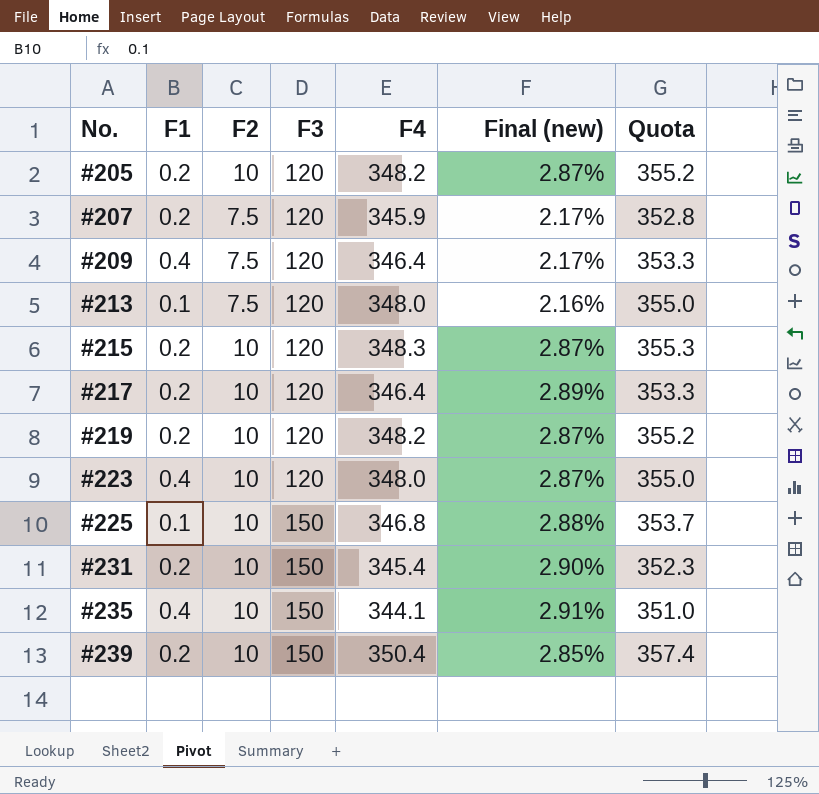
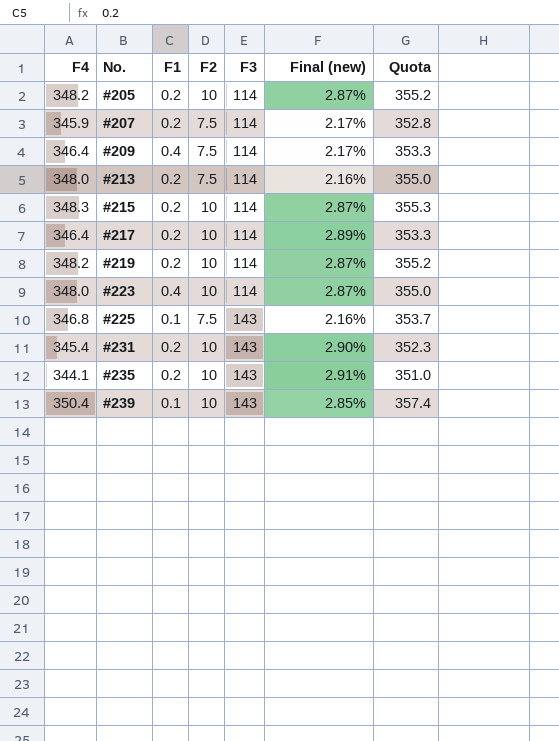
column F4 | position: 5 -> 1
#205 | F3: 120 -> 114
#207 | F3: 120 -> 114
#209 | F3: 120 -> 114
#213 | F1: 0.1 -> 0.2
#213 | F3: 120 -> 114
#215 | F3: 120 -> 114
#217 | F3: 120 -> 114
#219 | F3: 120 -> 114
#223 | F3: 120 -> 114
#225 | F2: 10 -> 7.5
#225 | F3: 150 -> 143
#225 | Final (new): 2.88% -> 2.16%
#231 | F3: 150 -> 143
#235 | F1: 0.4 -> 0.2
#235 | F3: 150 -> 143
#239 | F1: 0.2 -> 0.1
#239 | F3: 150 -> 143

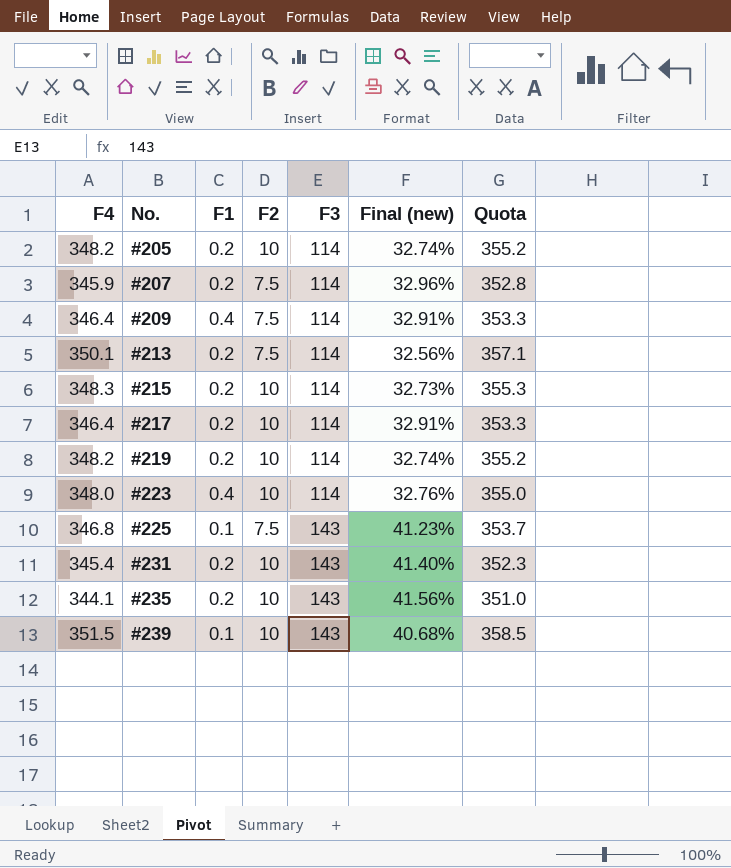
column Final (new) | formula: [F2] / [F4] -> [F3] / [F4]
#213 | F4: 348.0 -> 350.1
#213 | Quota: 355.0 -> 357.1
#239 | F4: 350.4 -> 351.5
#239 | Quota: 357.4 -> 358.5

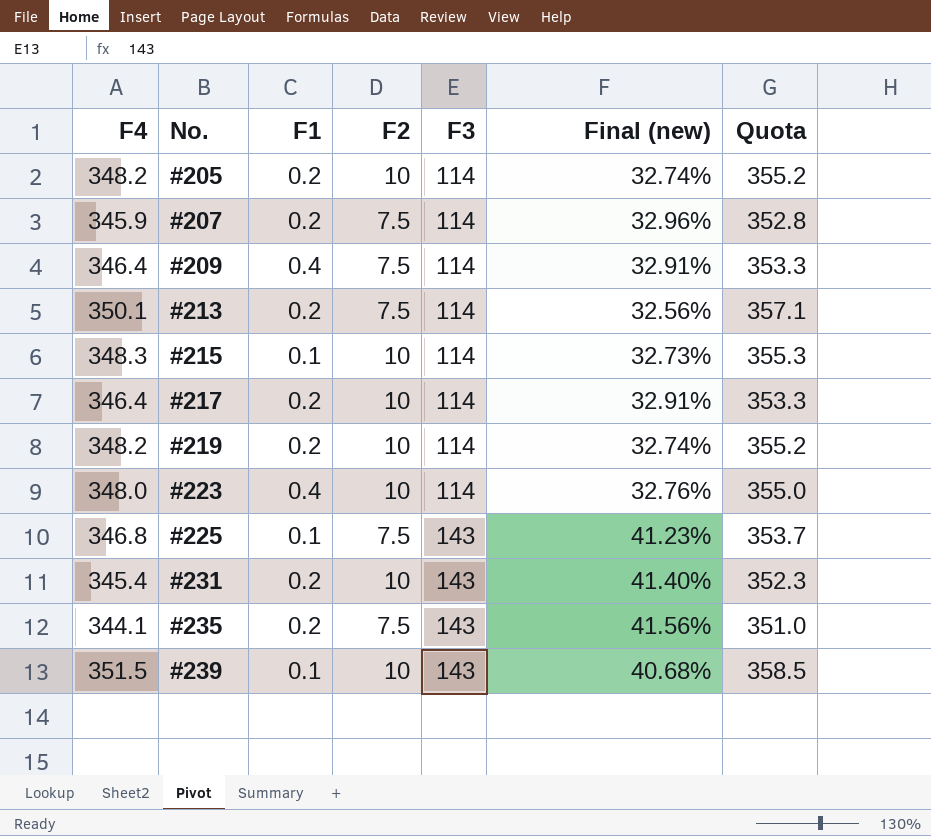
#215 | F1: 0.2 -> 0.1
#235 | F2: 10 -> 7.5

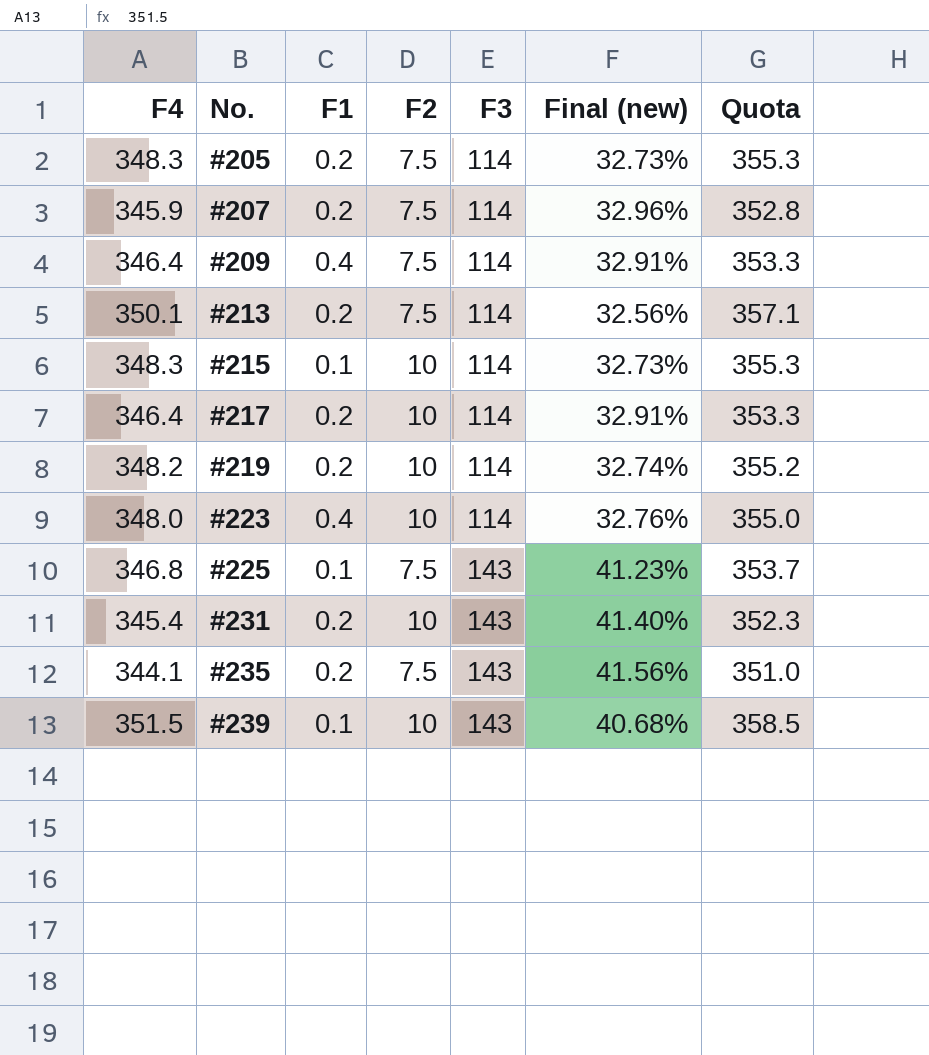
#205 | F4: 348.2 -> 348.3
#205 | F2: 10 -> 7.5
#205 | Final (new): 32.74% -> 32.73%
#205 | Quota: 355.2 -> 355.3

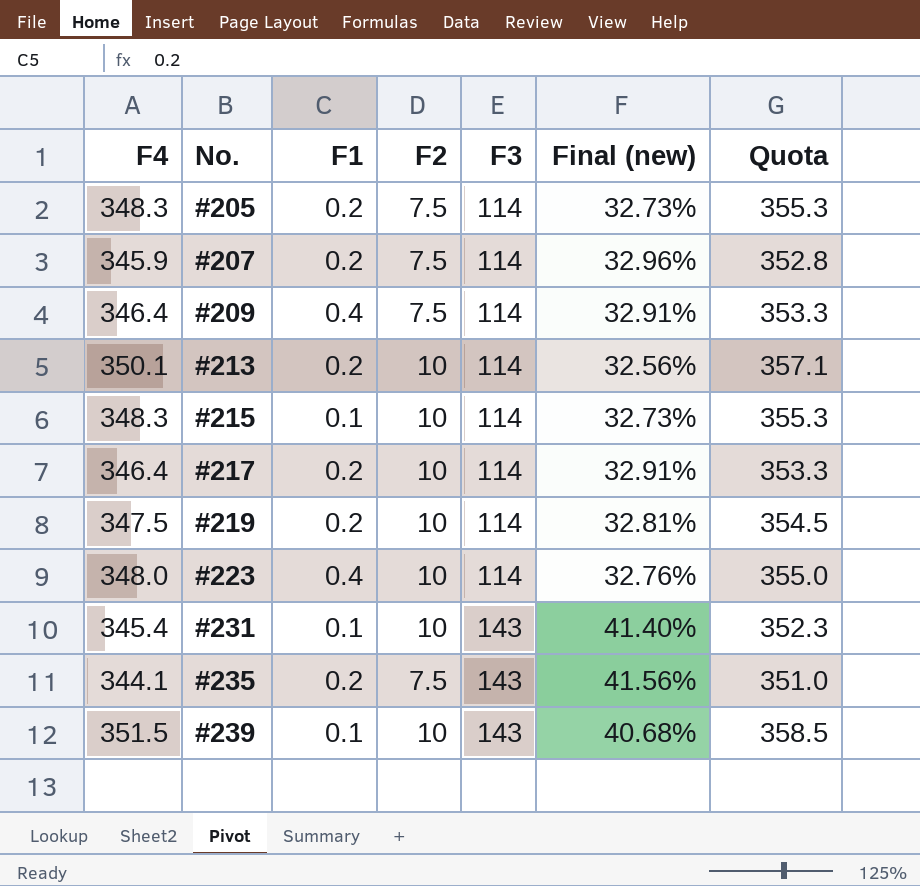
row #225: 346.8 | 0.1 | 7.5 | 143 | 41.23% | 353.7 -> none
#213 | F2: 7.5 -> 10
#219 | F4: 348.2 -> 347.5
#219 | Final (new): 32.74% -> 32.81%
#219 | Quota: 355.2 -> 354.5
#231 | F1: 0.2 -> 0.1

